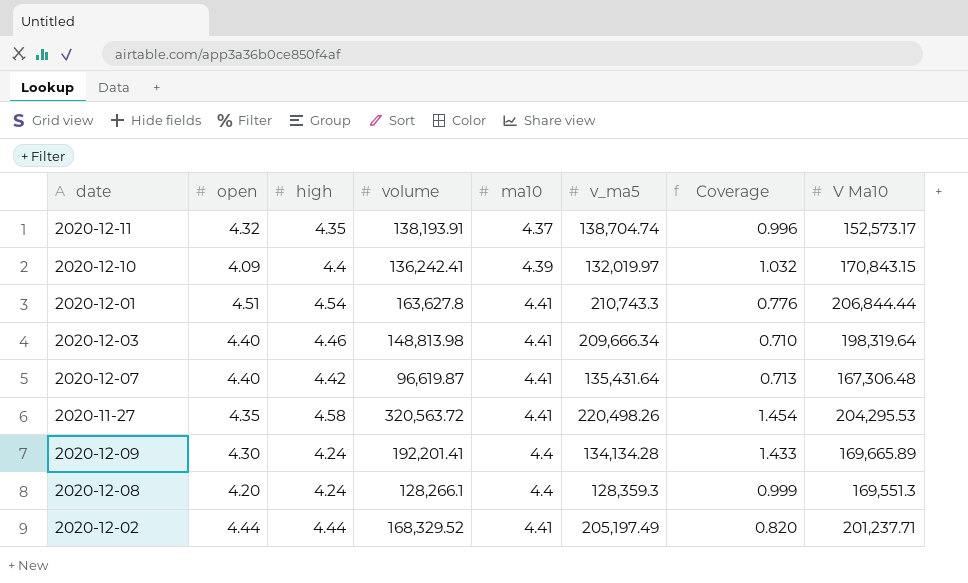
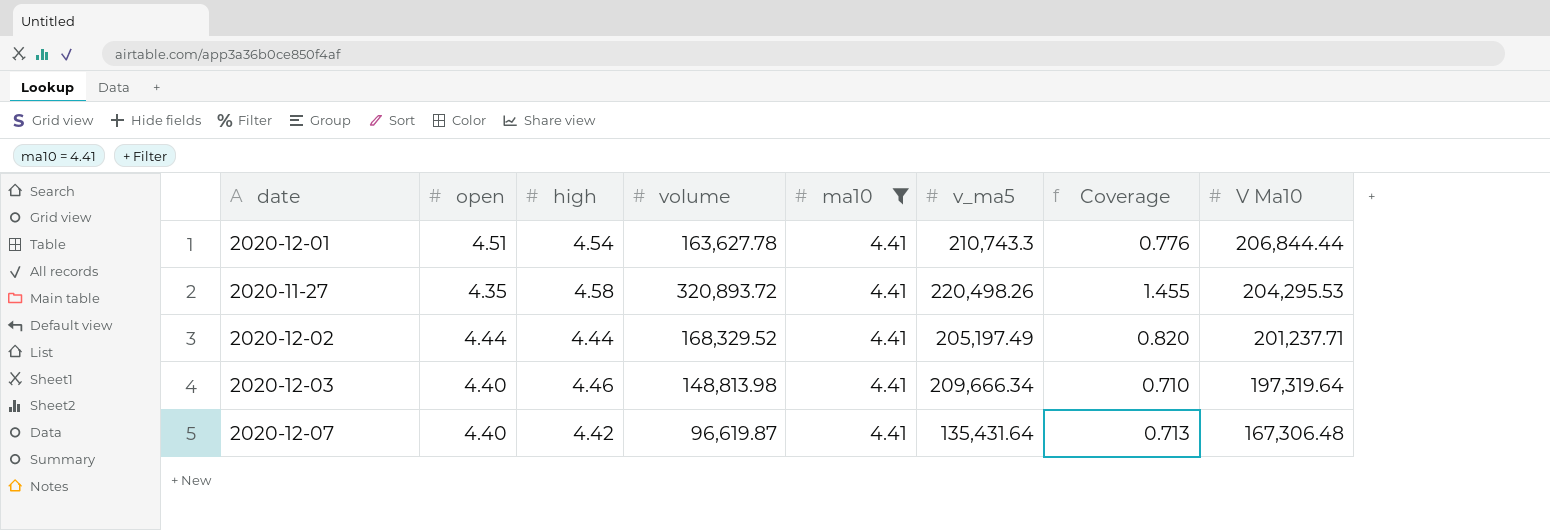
filter: none -> ma10 = 4.41
row order: none -> V Ma10 descending
2020-12-01 | volume: 163,627.8 -> 163,627.78
2020-11-27 | volume: 320,563.72 -> 320,893.72
2020-11-27 | Coverage: 1.454 -> 1.455
2020-12-03 | V Ma10: 198,319.64 -> 197,319.64

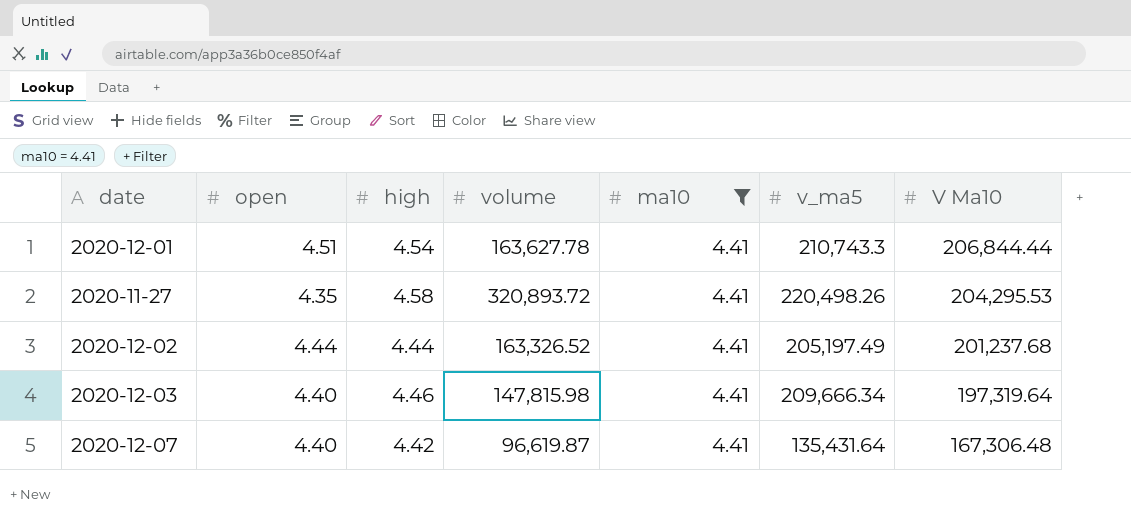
column Coverage | formula: [volume] / [v_ma5] -> none
2020-12-02 | volume: 168,329.52 -> 163,326.52
2020-12-02 | V Ma10: 201,237.71 -> 201,237.68
2020-12-03 | volume: 148,813.98 -> 147,815.98

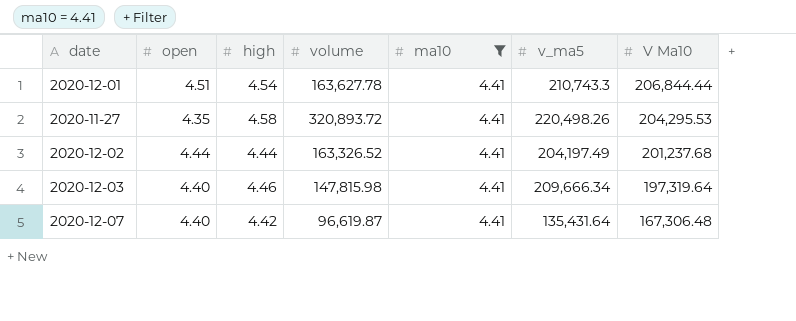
2020-12-02 | v_ma5: 205,197.49 -> 204,197.49

